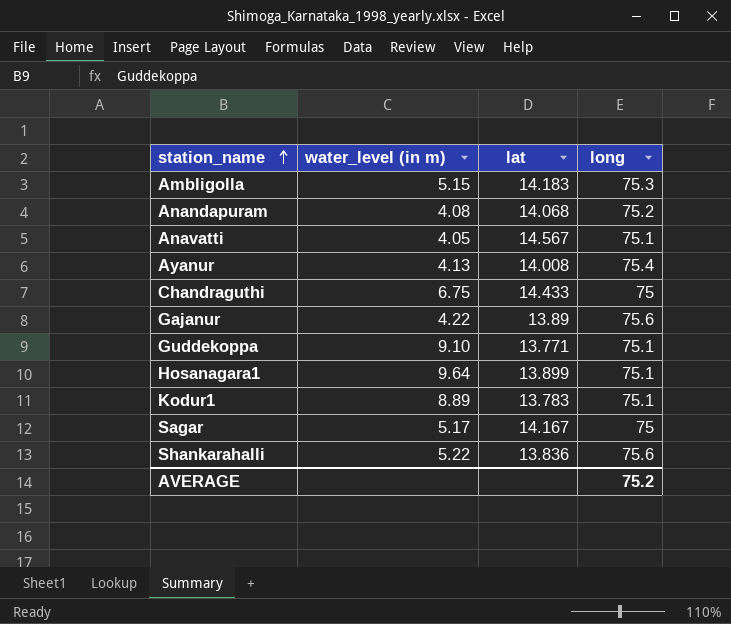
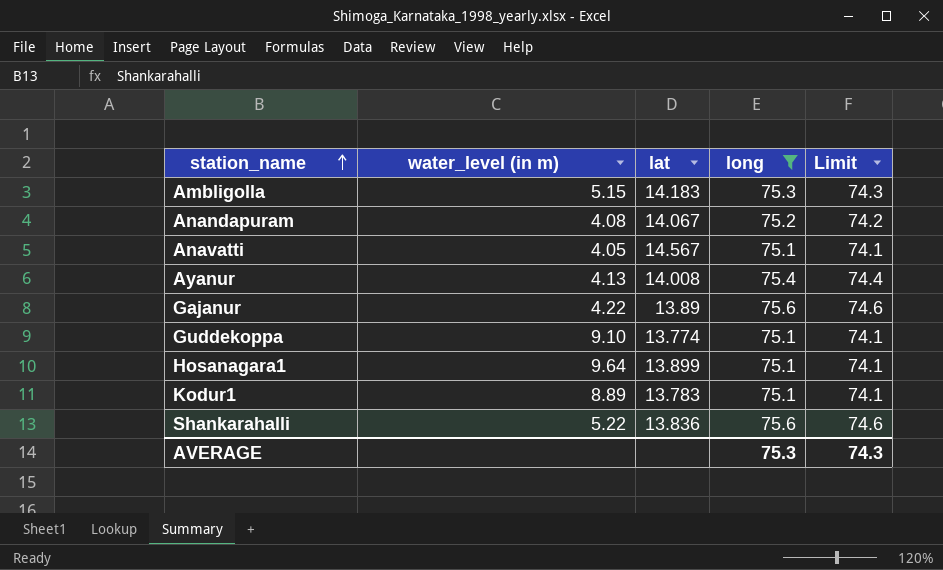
filter: none -> long != 75
column Limit | formula: none -> [long] - 1
Anandapuram | lat: 14.068 -> 14.067
Guddekoppa | lat: 13.771 -> 13.774
AVERAGE | long: 75.2 -> 75.3

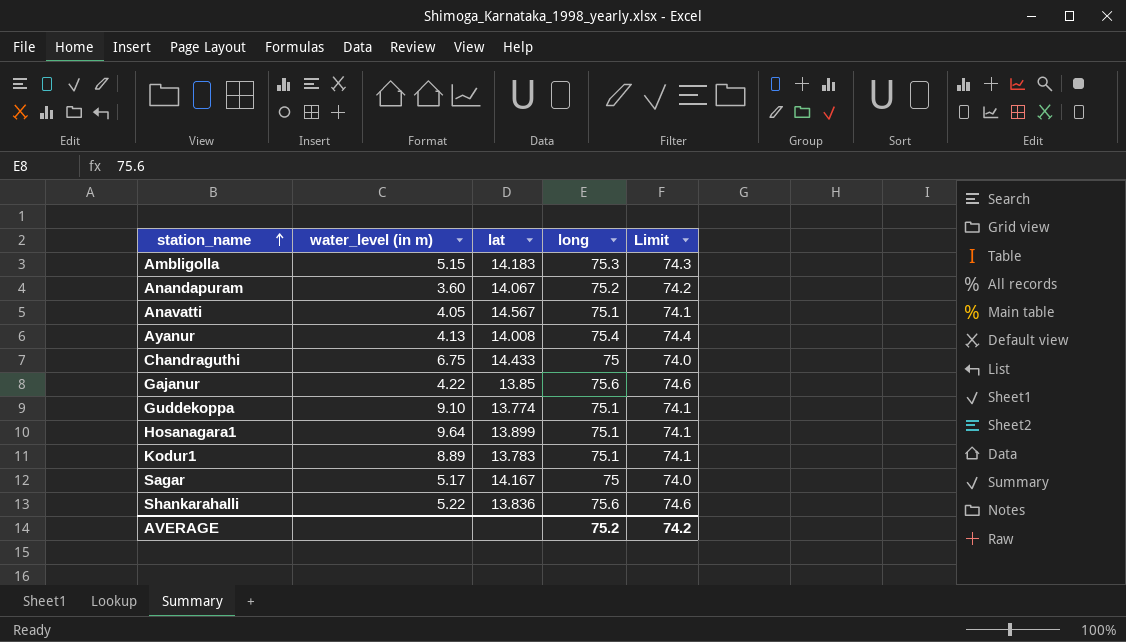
filter: long != 75 -> none
Anandapuram | water_level (in m): 4.08 -> 3.60
Gajanur | lat: 13.89 -> 13.85
AVERAGE | long: 75.3 -> 75.2
AVERAGE | Limit: 74.3 -> 74.2

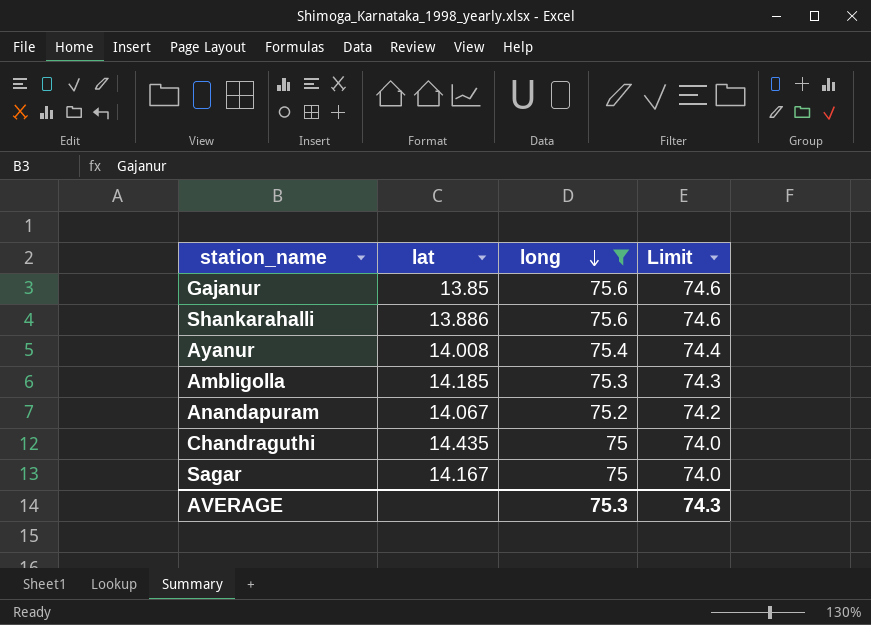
filter: none -> long != 75.1
row order: station_name ascending -> long descending
column water_level (in m) | position: 2 -> none
Shankarahalli | lat: 13.836 -> 13.886
Ambligolla | lat: 14.183 -> 14.185
Chandraguthi | lat: 14.433 -> 14.435
AVERAGE | long: 75.2 -> 75.3
AVERAGE | Limit: 74.2 -> 74.3

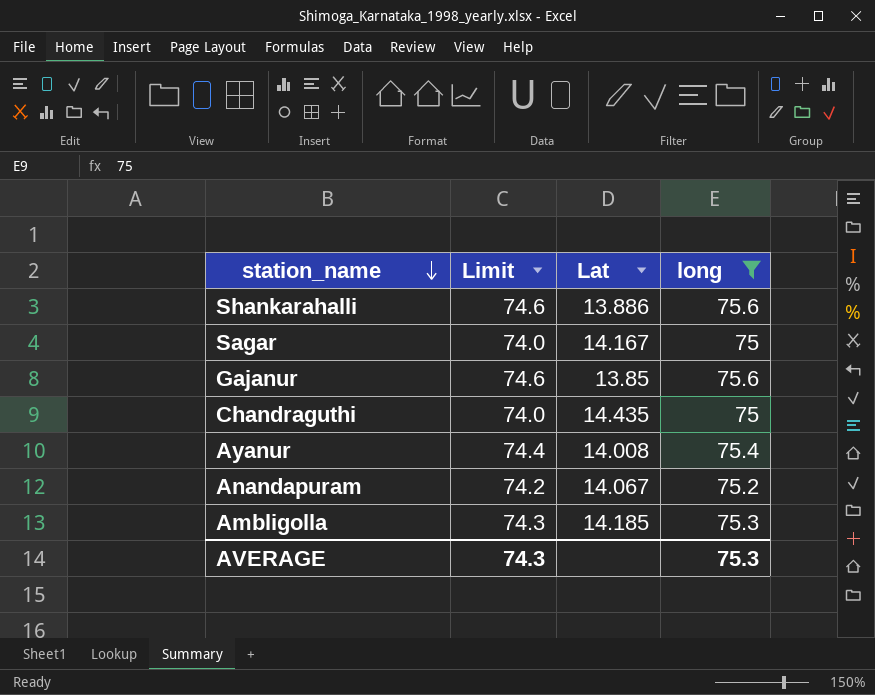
row order: long descending -> station_name descending
column Limit | position: 4 -> 2
column name: lat -> Lat

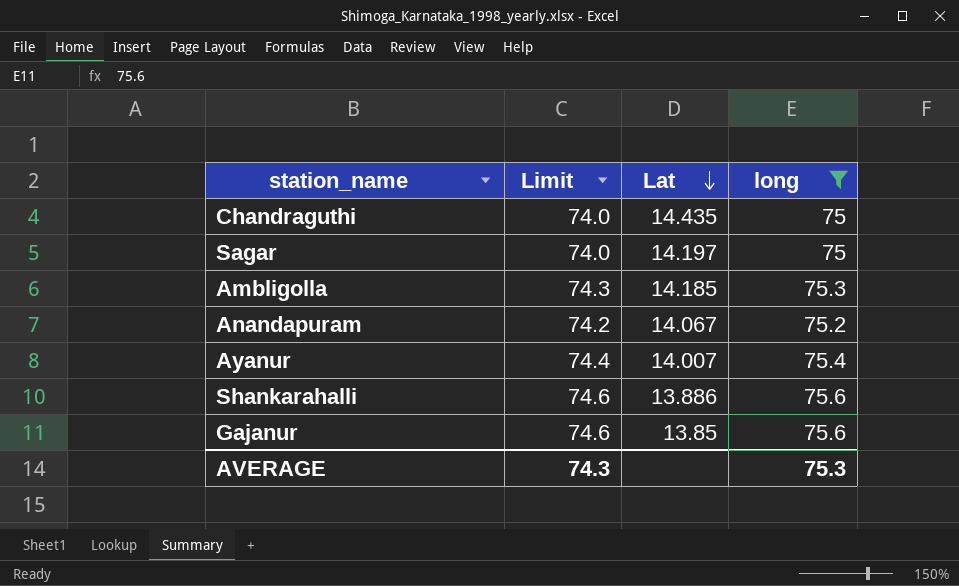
row order: station_name descending -> Lat descending
Sagar | Lat: 14.167 -> 14.197
Ayanur | Lat: 14.008 -> 14.007

